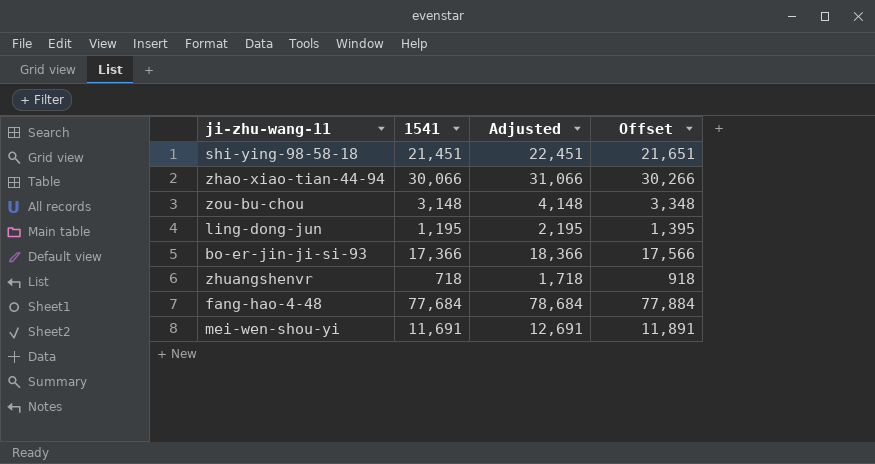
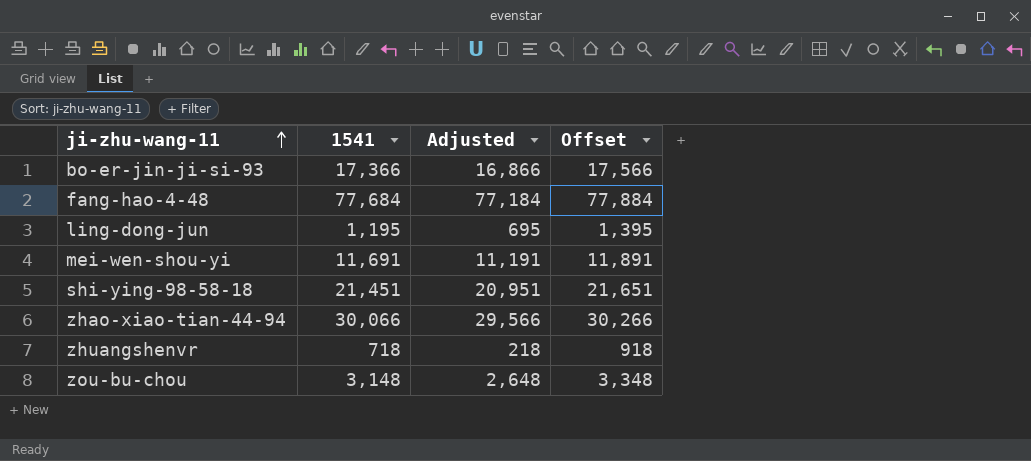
row order: none -> ji-zhu-wang-11 ascending
column Adjusted | formula: [1541] + 1000 -> [1541] - 500

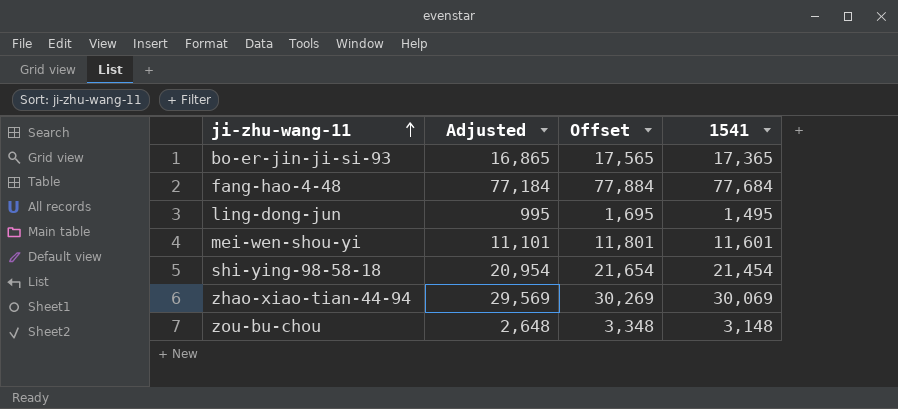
column 1541 | position: 2 -> 4
row zhuangshenvr: 718 | 218 | 918 -> none
bo-er-jin-ji-si-93 | Adjusted: 16,866 -> 16,865
bo-er-jin-ji-si-93 | Offset: 17,566 -> 17,565
bo-er-jin-ji-si-93 | 1541: 17,366 -> 17,365
ling-dong-jun | Adjusted: 695 -> 995
ling-dong-jun | Offset: 1,395 -> 1,695
ling-dong-jun | 1541: 1,195 -> 1,495
mei-wen-shou-yi | Adjusted: 11,191 -> 11,101
mei-wen-shou-yi | Offset: 11,891 -> 11,801
mei-wen-shou-yi | 1541: 11,691 -> 11,601
shi-ying-98-58-18 | Adjusted: 20,951 -> 20,954
shi-ying-98-58-18 | Offset: 21,651 -> 21,654
shi-ying-98-58-18 | 1541: 21,451 -> 21,454
zhao-xiao-tian-44-94 | Adjusted: 29,566 -> 29,569
zhao-xiao-tian-44-94 | Offset: 30,266 -> 30,269
zhao-xiao-tian-44-94 | 1541: 30,066 -> 30,069

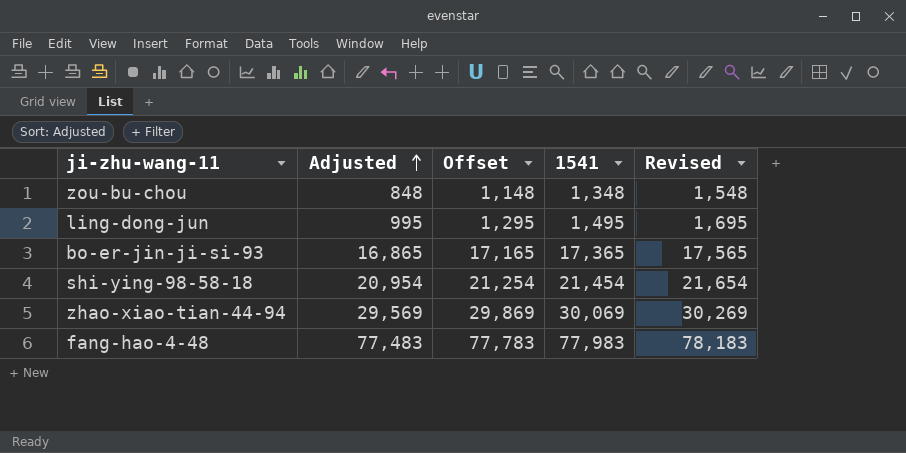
row order: ji-zhu-wang-11 ascending -> Adjusted ascending
column Offset | formula: [1541] + 200 -> [1541] - 200
column Revised | formula: none -> [1541] + 200
row mei-wen-shou-yi: 11,101 | 11,801 | 11,601 -> none
zou-bu-chou | Adjusted: 2,648 -> 848
zou-bu-chou | 1541: 3,148 -> 1,348
fang-hao-4-48 | Adjusted: 77,184 -> 77,483
fang-hao-4-48 | 1541: 77,684 -> 77,983

